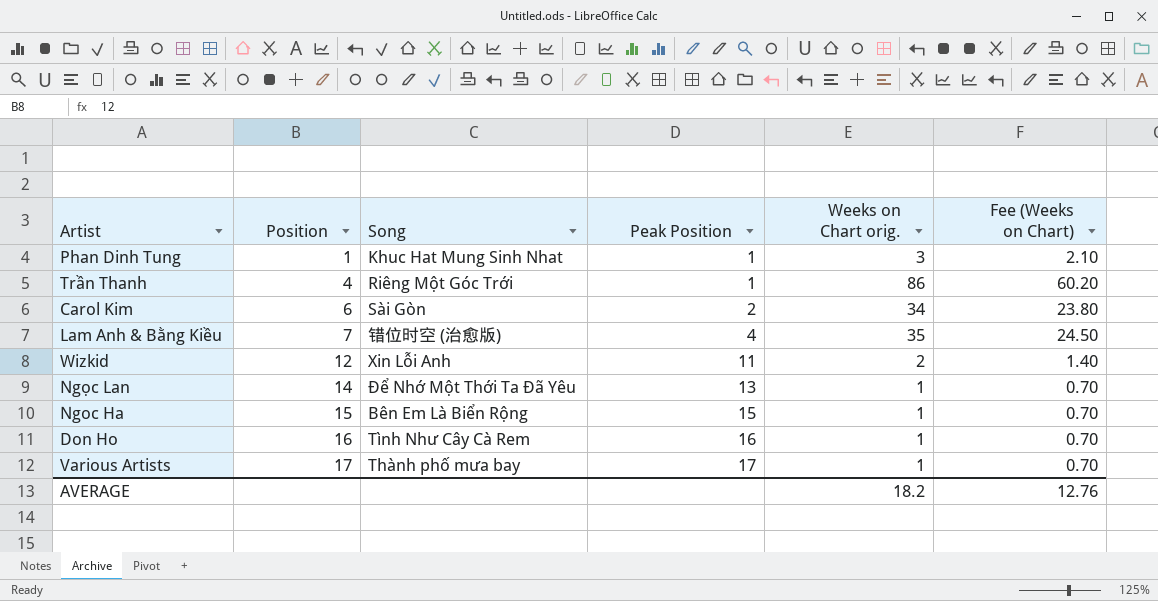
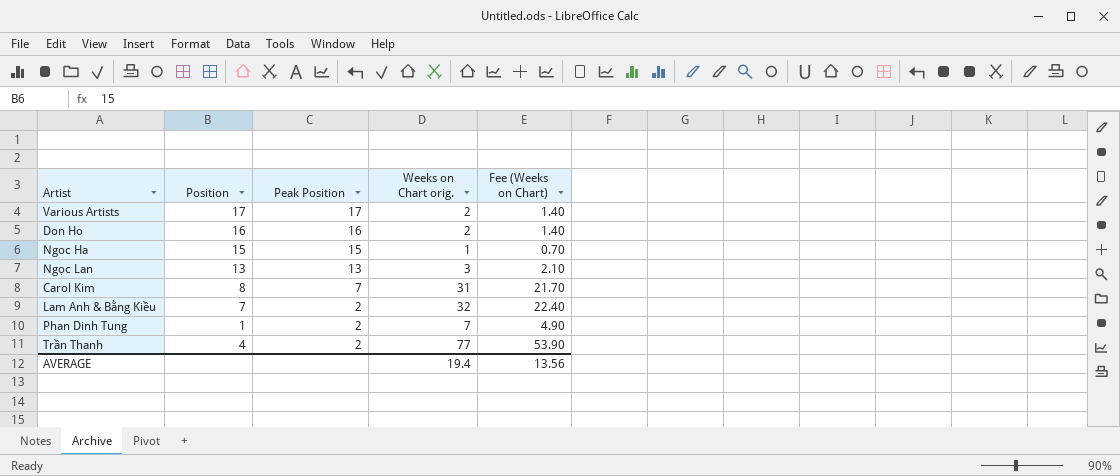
row order: Position ascending -> Peak Position descending
column Song | position: 3 -> none
row Wizkid: 12 | Xin Lỗi Anh | 11 | 2 | 1.40 -> none
Various Artists | Weeks on Chart orig.: 1 -> 2
Various Artists | Fee (Weeks on Chart): 0.70 -> 1.40
Don Ho | Weeks on Chart orig.: 1 -> 2
Don Ho | Fee (Weeks on Chart): 0.70 -> 1.40
Ngọc Lan | Position: 14 -> 13
Ngọc Lan | Weeks on Chart orig.: 1 -> 3
Ngọc Lan | Fee (Weeks on Chart): 0.70 -> 2.10
Carol Kim | Position: 6 -> 8
Carol Kim | Peak Position: 2 -> 7
Carol Kim | Weeks on Chart orig.: 34 -> 31
Carol Kim | Fee (Weeks on Chart): 23.80 -> 21.70
Lam Anh & Bằng Kiều | Peak Position: 4 -> 2
Lam Anh & Bằng Kiều | Weeks on Chart orig.: 35 -> 32
Lam Anh & Bằng Kiều | Fee (Weeks on Chart): 24.50 -> 22.40
Phan Dinh Tung | Peak Position: 1 -> 2
Phan Dinh Tung | Weeks on Chart orig.: 3 -> 7
Phan Dinh Tung | Fee (Weeks on Chart): 2.10 -> 4.90
Trần Thanh | Peak Position: 1 -> 2
Trần Thanh | Weeks on Chart orig.: 86 -> 77
Trần Thanh | Fee (Weeks on Chart): 60.20 -> 53.90
AVERAGE | Weeks on Chart orig.: 18.2 -> 19.4
AVERAGE | Fee (Weeks on Chart): 12.76 -> 13.56

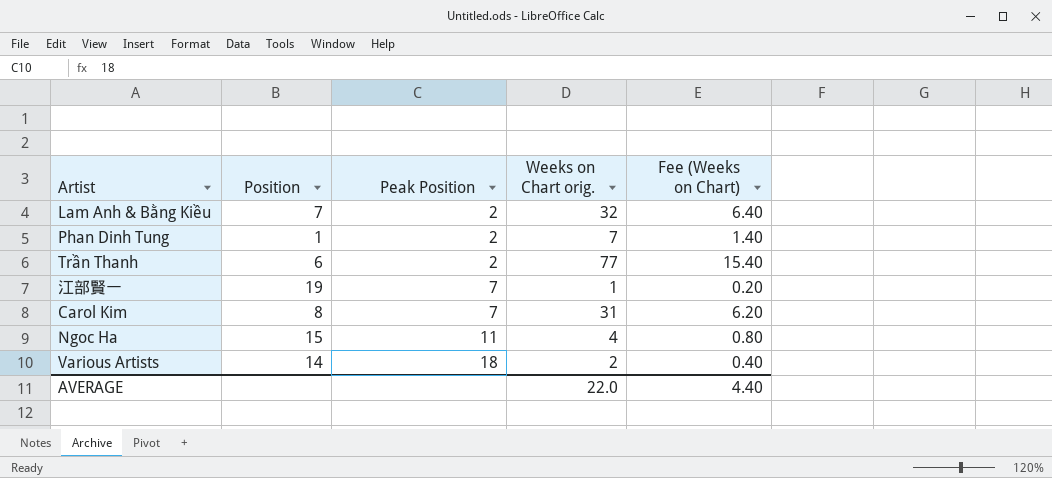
row order: Peak Position descending -> Peak Position ascending
column Fee (Weeks on Chart) | formula: [Weeks on Chart orig.] * 0.7 -> [Weeks on Chart orig.] * 0.2
row Don Ho: 16 | 16 | 2 | 1.40 -> none
row Ngọc Lan: 13 | 13 | 3 | 2.10 -> none
Trần Thanh | Position: 4 -> 6
row 江部賢一: none -> 19 | 7 | 1 | 0.20
Ngoc Ha | Peak Position: 15 -> 11
Ngoc Ha | Weeks on Chart orig.: 1 -> 4
Various Artists | Position: 17 -> 14
Various Artists | Peak Position: 17 -> 18
AVERAGE | Weeks on Chart orig.: 19.4 -> 22.0
AVERAGE | Fee (Weeks on Chart): 13.56 -> 4.40

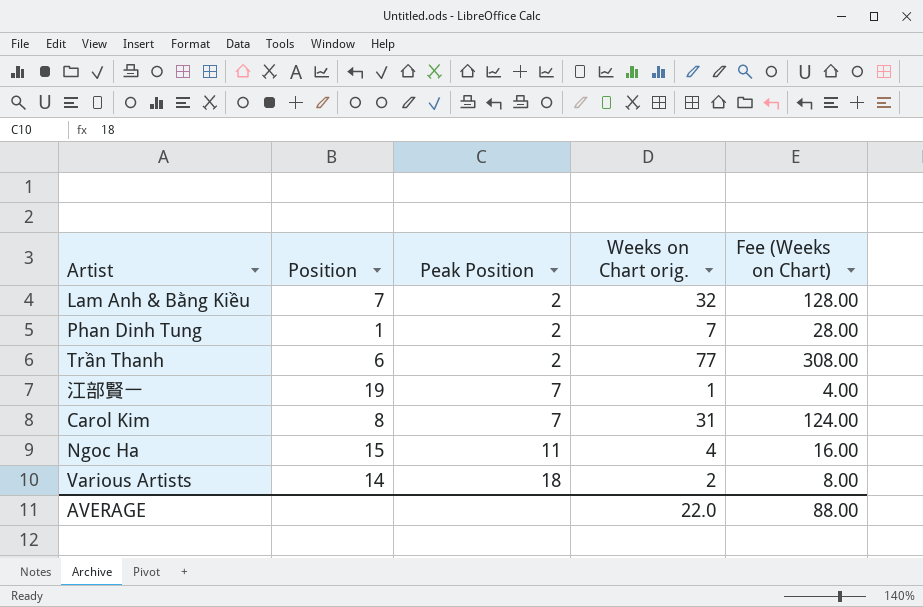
column Fee (Weeks on Chart) | formula: [Weeks on Chart orig.] * 0.2 -> [Weeks on Chart orig.] * 4
AVERAGE | Fee (Weeks on Chart): 4.40 -> 88.00

